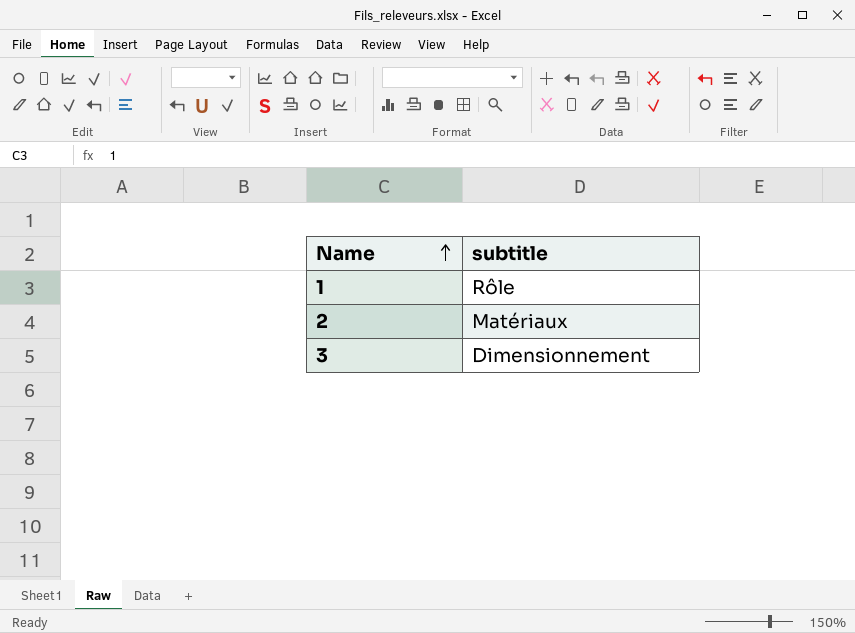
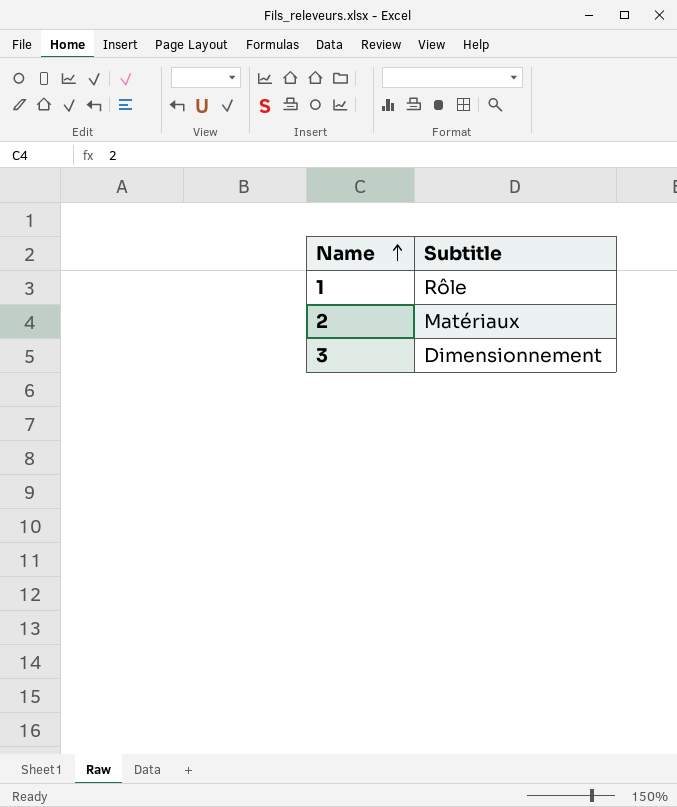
column name: subtitle -> Subtitle

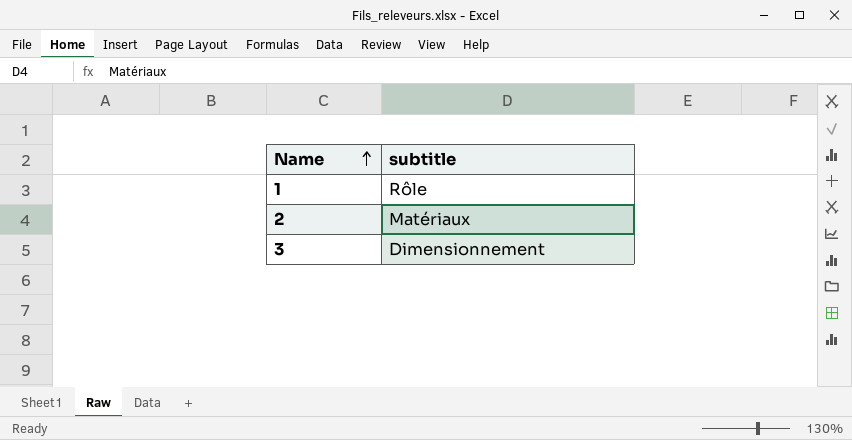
column name: Subtitle -> subtitle

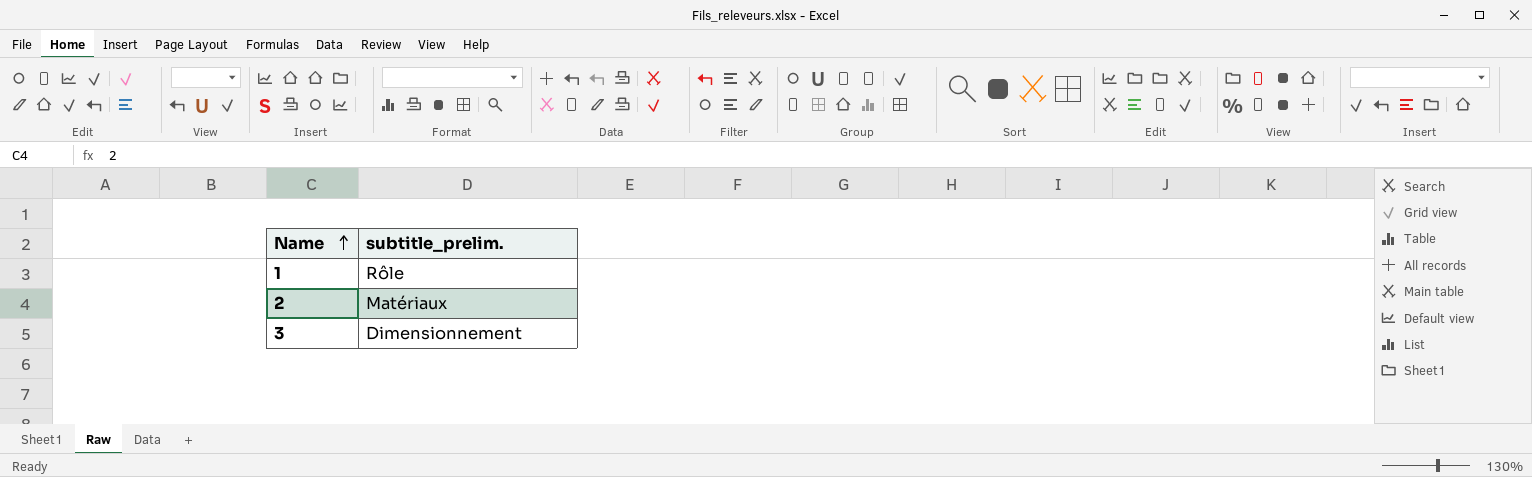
column name: subtitle -> subtitle_prelim.

